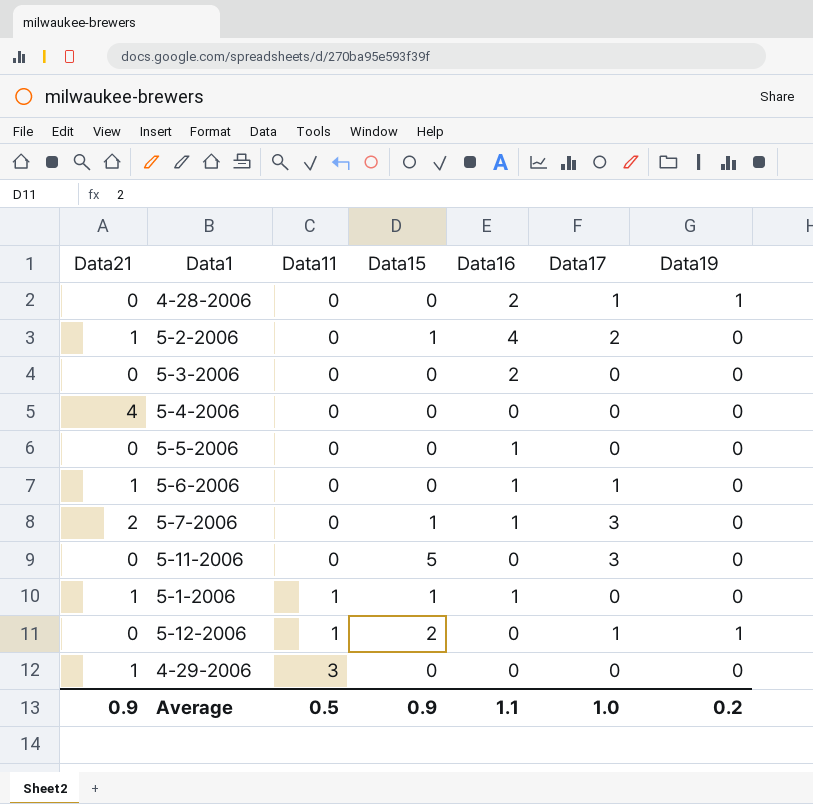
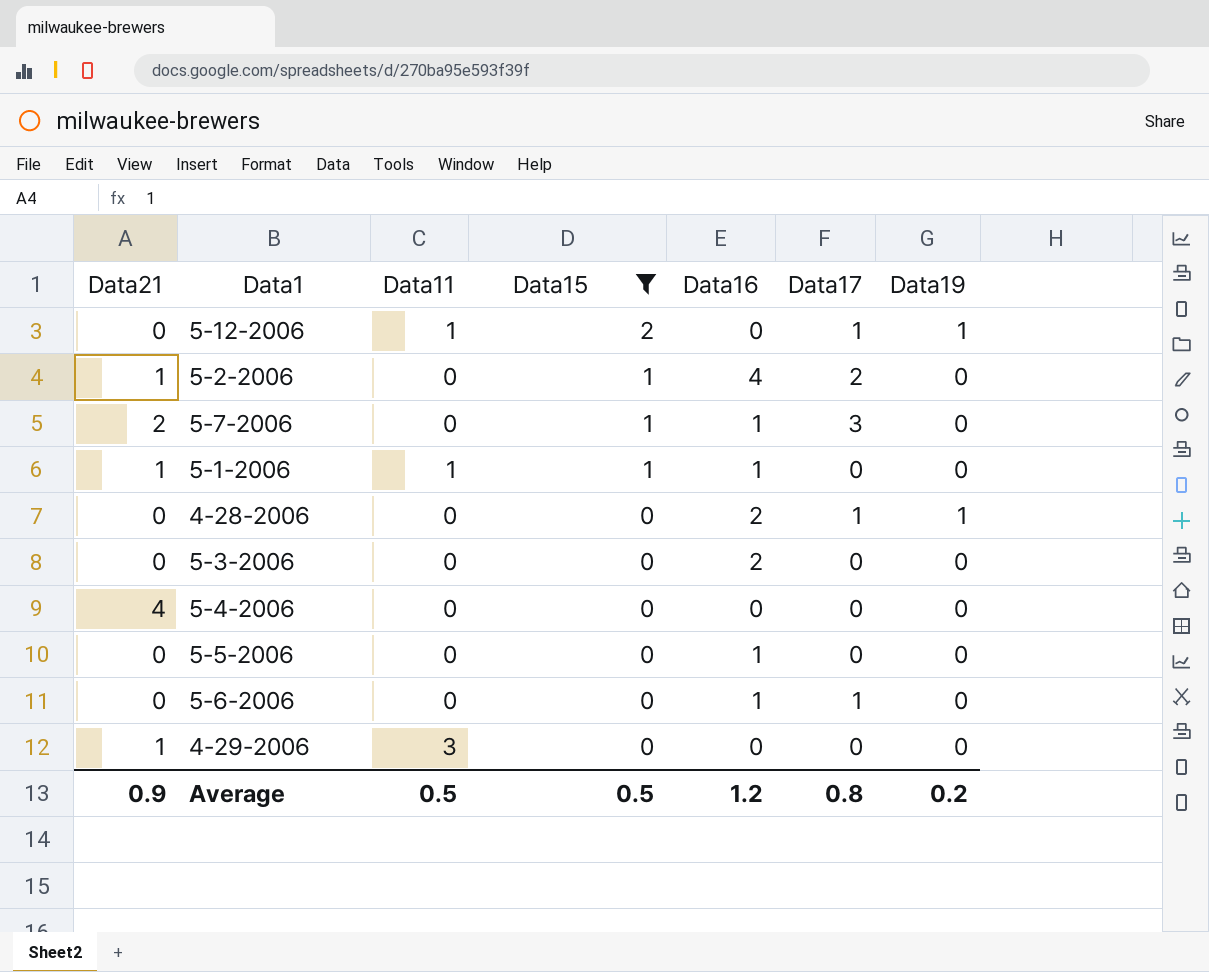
filter: none -> Data15 != 5
row order: Data11 ascending -> Data15 descending
5-6-2006 | Data21: 1 -> 0
Average | Data15: 0.9 -> 0.5
Average | Data16: 1.1 -> 1.2
Average | Data17: 1.0 -> 0.8

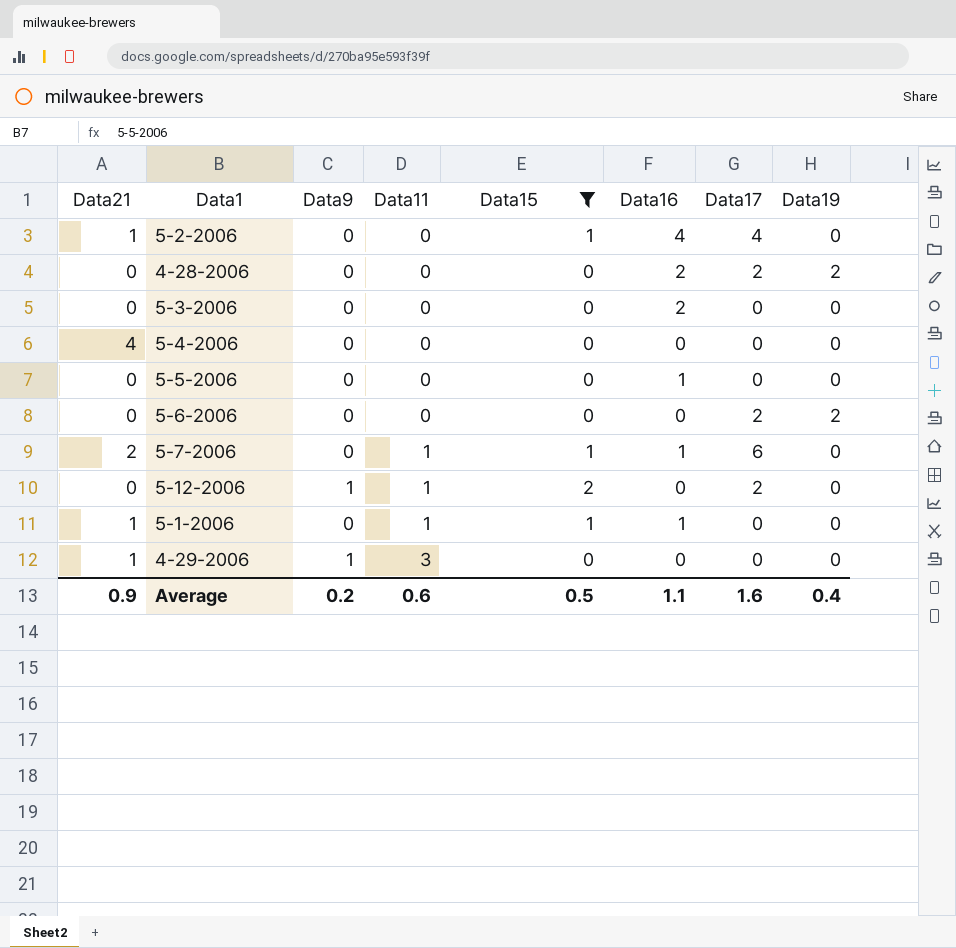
row order: Data15 descending -> Data11 ascending
column Data9 | position: none -> 3
5-2-2006 | Data17: 2 -> 4
4-28-2006 | Data17: 1 -> 2
4-28-2006 | Data19: 1 -> 2
5-6-2006 | Data16: 1 -> 0
5-6-2006 | Data17: 1 -> 2
5-6-2006 | Data19: 0 -> 2
5-7-2006 | Data11: 0 -> 1
5-7-2006 | Data17: 3 -> 6
5-12-2006 | Data17: 1 -> 2
5-12-2006 | Data19: 1 -> 0
Average | Data11: 0.5 -> 0.6
Average | Data16: 1.2 -> 1.1
Average | Data17: 0.8 -> 1.6
Average | Data19: 0.2 -> 0.4

